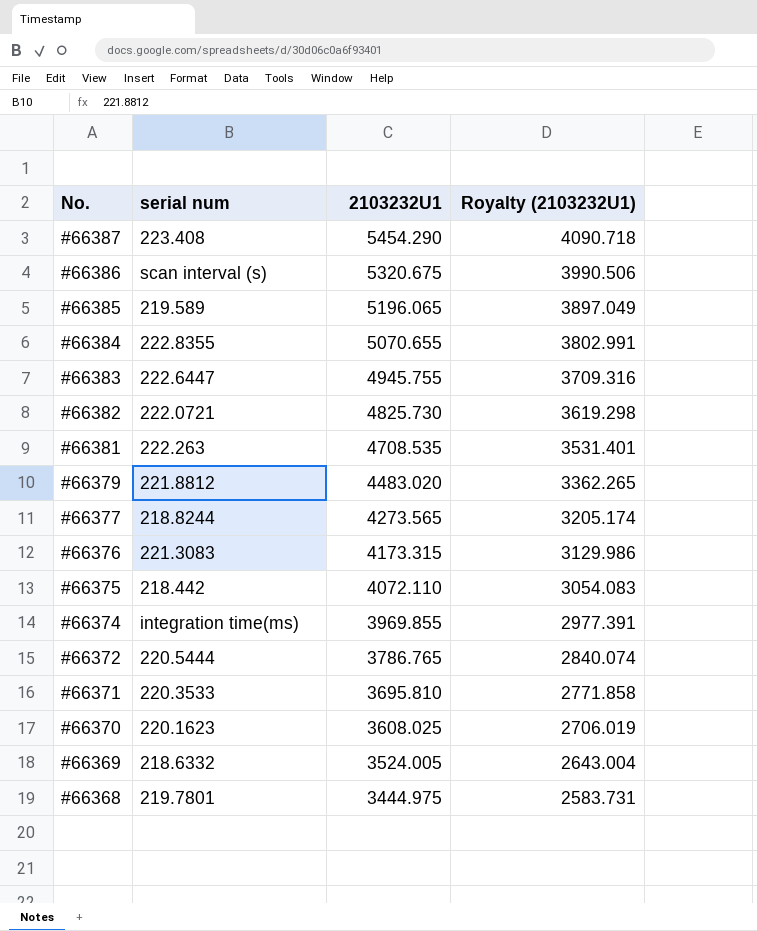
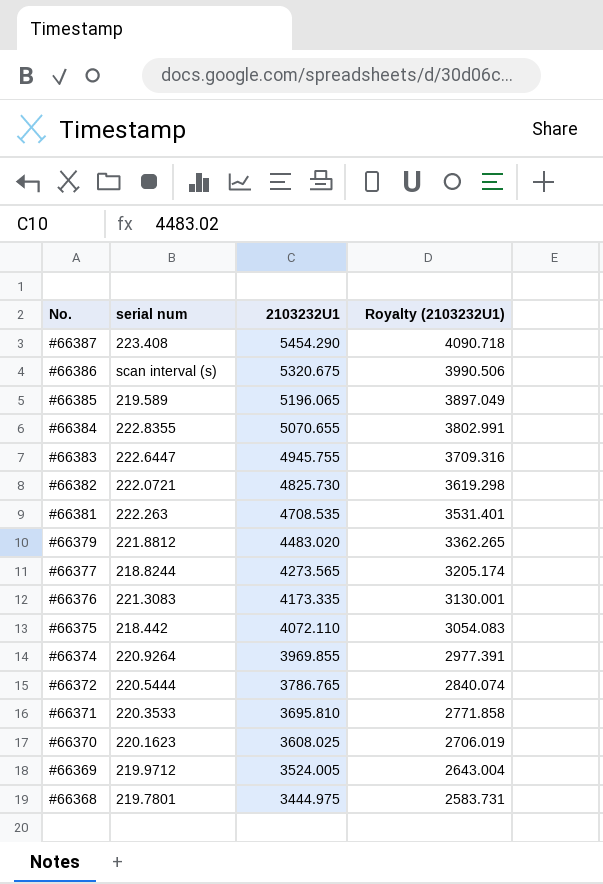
#66376 | 2103232U1: 4173.315 -> 4173.335
#66376 | Royalty (2103232U1): 3129.986 -> 3130.001
#66374 | serial num: integration time(ms) -> 220.9264
#66369 | serial num: 218.6332 -> 219.9712

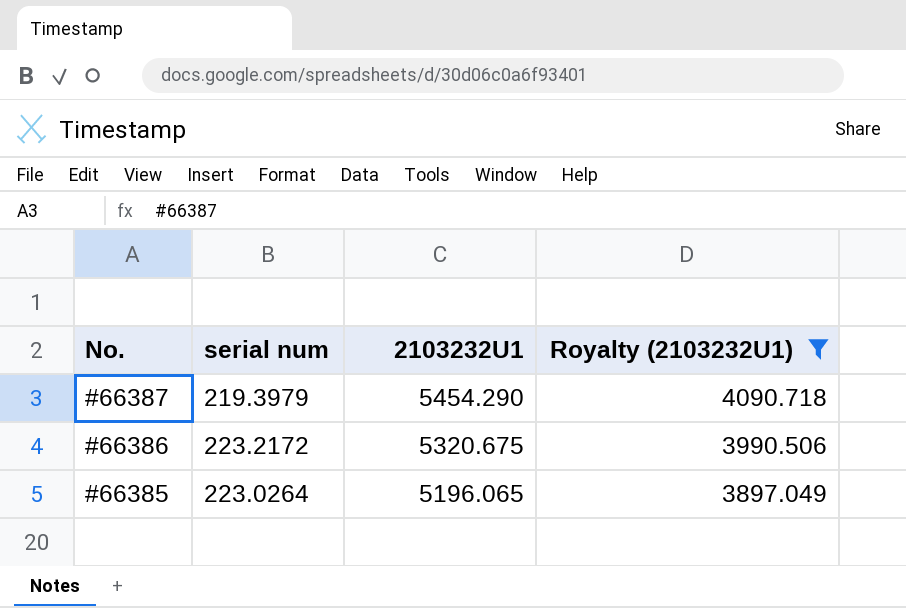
filter: none -> Royalty (2103232U1) >= 3897.049
#66387 | serial num: 223.408 -> 219.3979
#66386 | serial num: scan interval (s) -> 223.2172
#66385 | serial num: 219.589 -> 223.0264

